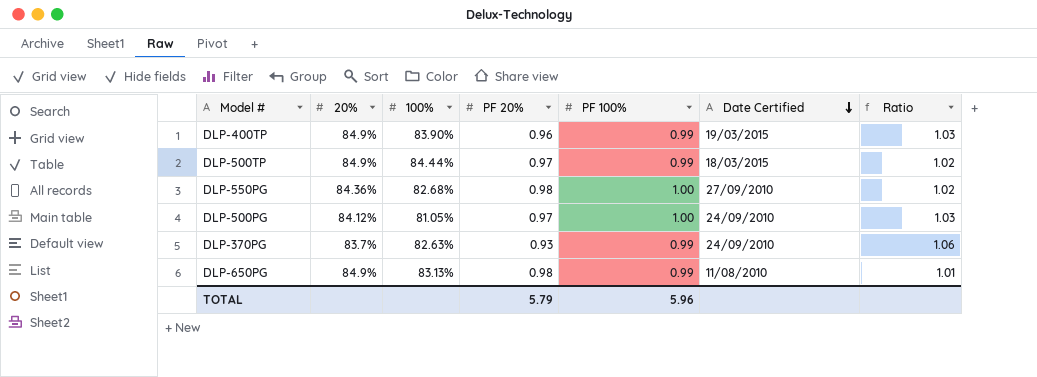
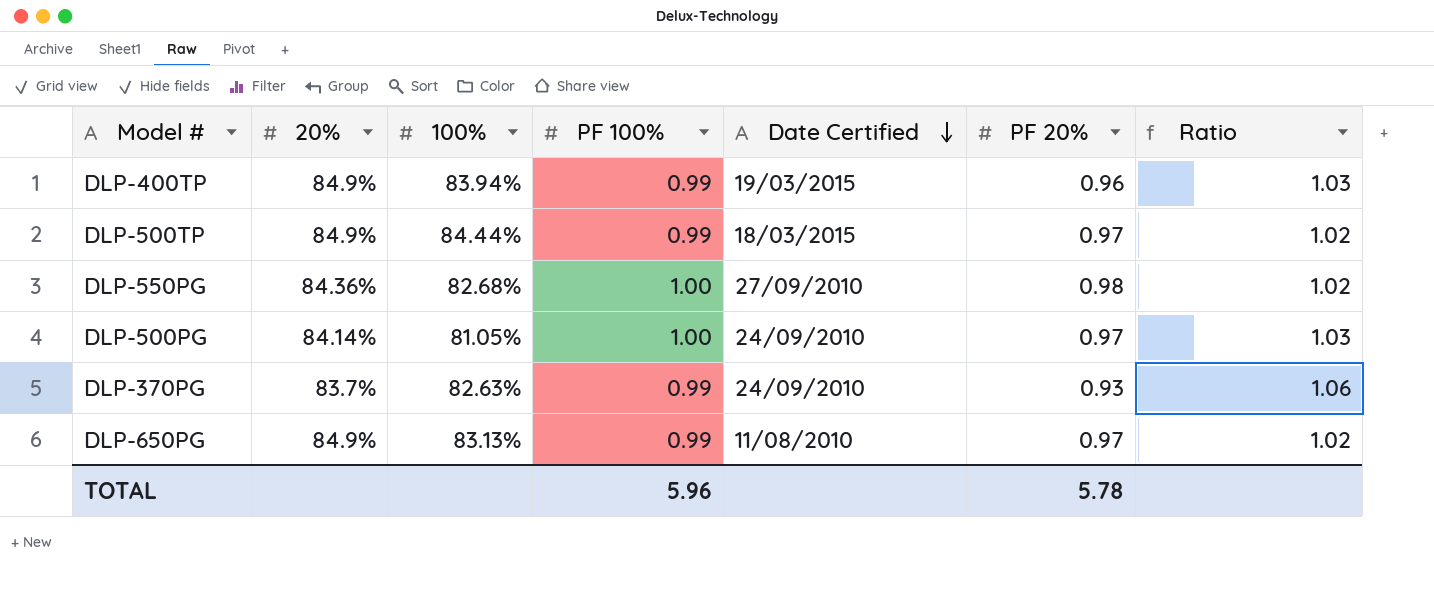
column PF 20% | position: 4 -> 6
DLP-400TP | 100%: 83.90% -> 83.94%
DLP-500PG | 20%: 84.12% -> 84.14%
DLP-650PG | PF 20%: 0.98 -> 0.97
DLP-650PG | Ratio: 1.01 -> 1.02
TOTAL | PF 20%: 5.79 -> 5.78

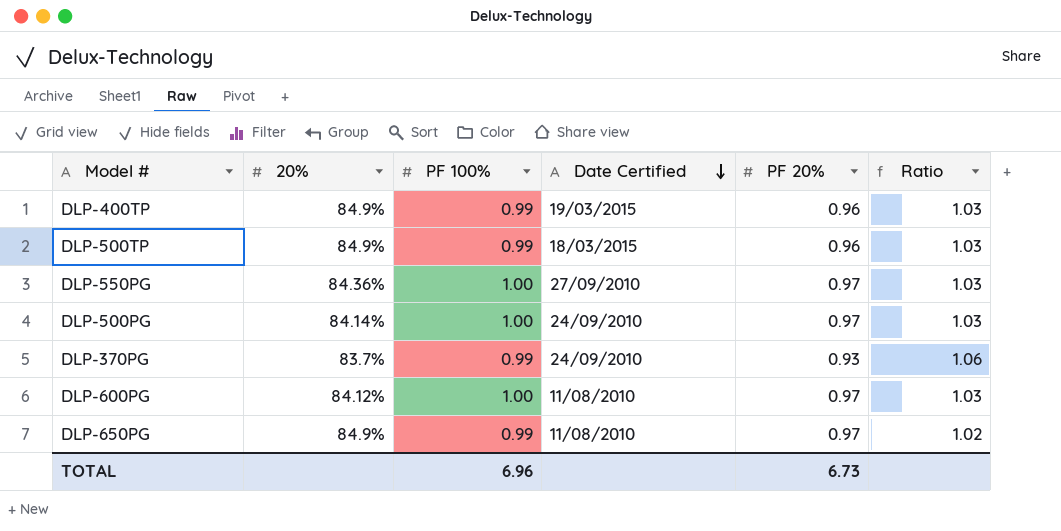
column 100% | position: 3 -> none
DLP-500TP | PF 20%: 0.97 -> 0.96
DLP-500TP | Ratio: 1.02 -> 1.03
DLP-550PG | PF 20%: 0.98 -> 0.97
DLP-550PG | Ratio: 1.02 -> 1.03
row DLP-600PG: none -> 84.12% | 1.00 | 11/08/2010 | 0.97 | 1.03
TOTAL | PF 100%: 5.96 -> 6.96
TOTAL | PF 20%: 5.78 -> 6.73

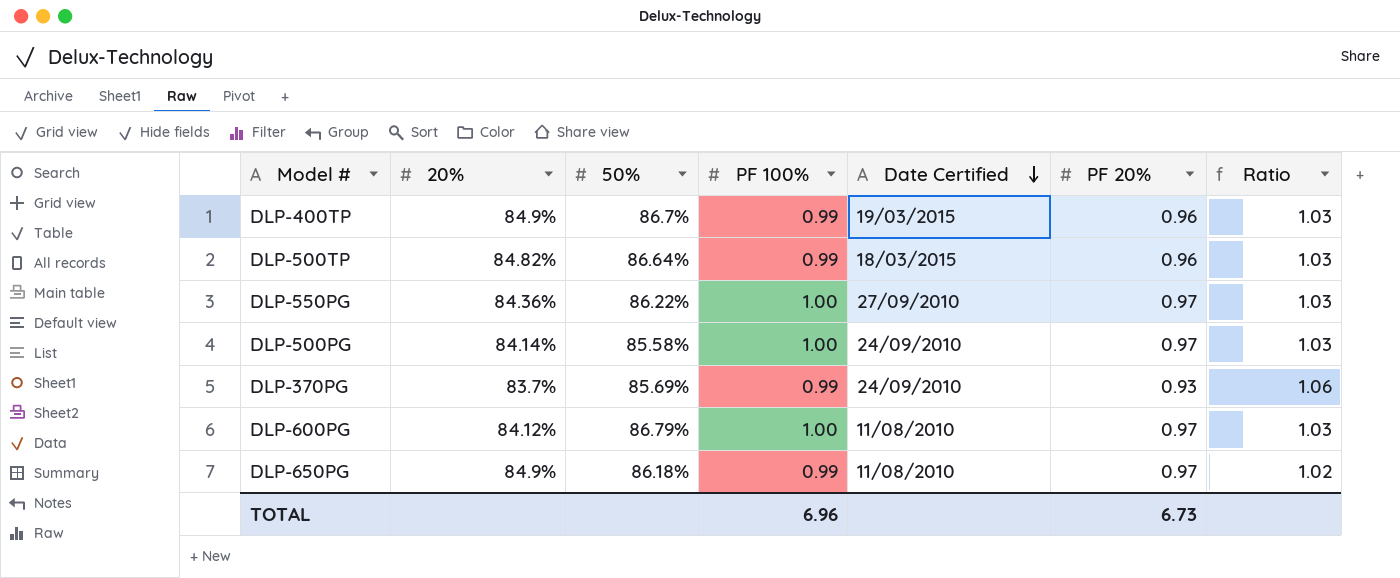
column 50% | position: none -> 3
DLP-500TP | 20%: 84.9% -> 84.82%

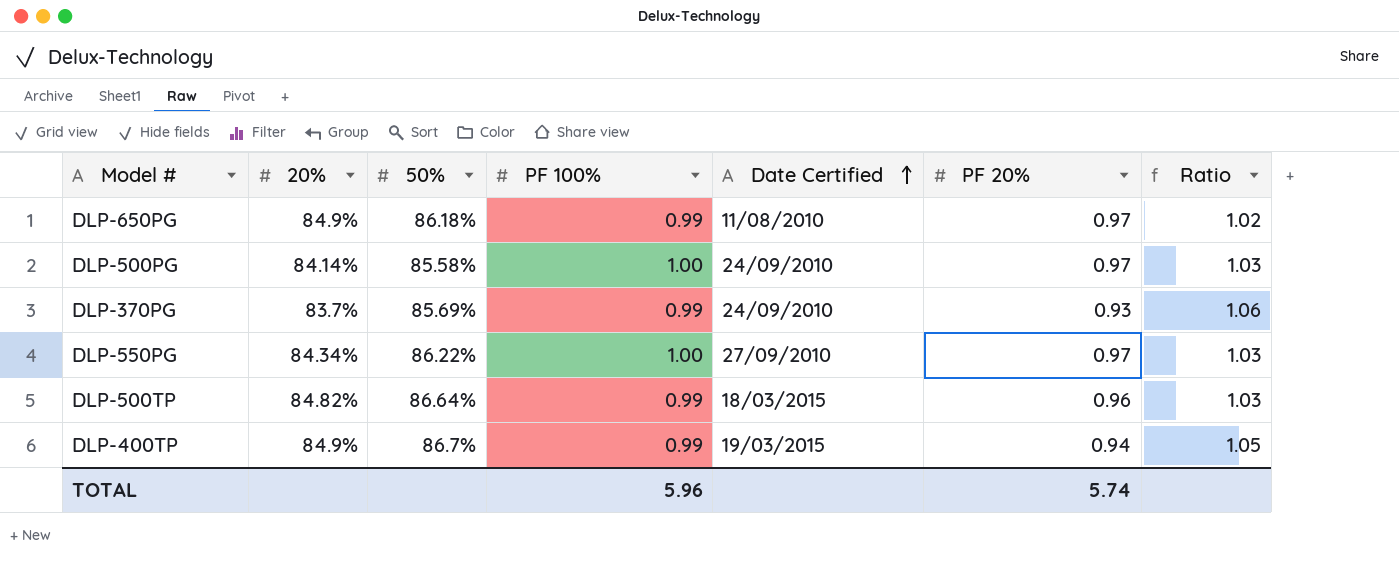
row order: Date Certified descending -> Date Certified ascending
row DLP-600PG: 84.12% | 86.79% | 1.00 | 11/08/2010 | 0.97 | 1.03 -> none
DLP-550PG | 20%: 84.36% -> 84.34%
DLP-400TP | PF 20%: 0.96 -> 0.94
DLP-400TP | Ratio: 1.03 -> 1.05
TOTAL | PF 100%: 6.96 -> 5.96
TOTAL | PF 20%: 6.73 -> 5.74

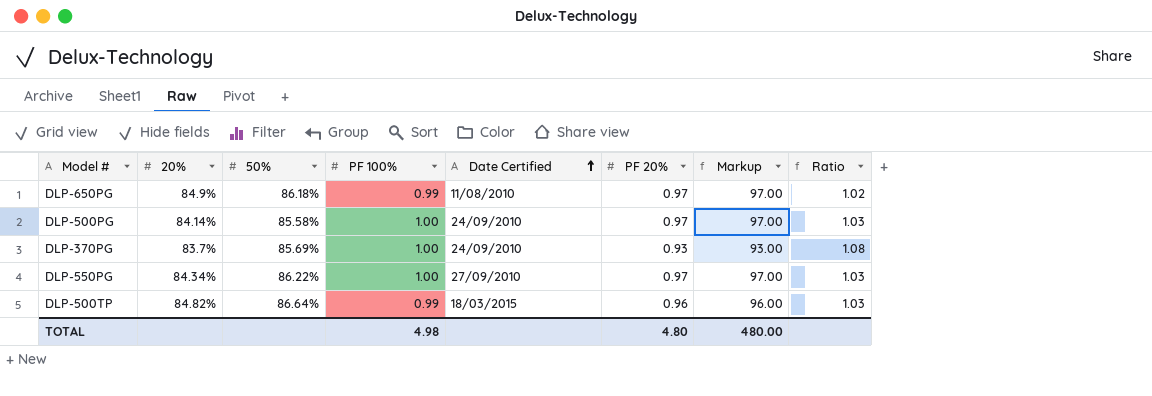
column Markup | formula: none -> [PF 20%] * 100
row DLP-400TP: 84.9% | 86.7% | 0.99 | 19/03/2015 | 0.94 | 1.05 -> none
DLP-370PG | PF 100%: 0.99 -> 1.00
DLP-370PG | Ratio: 1.06 -> 1.08
TOTAL | PF 100%: 5.96 -> 4.98
TOTAL | PF 20%: 5.74 -> 4.80

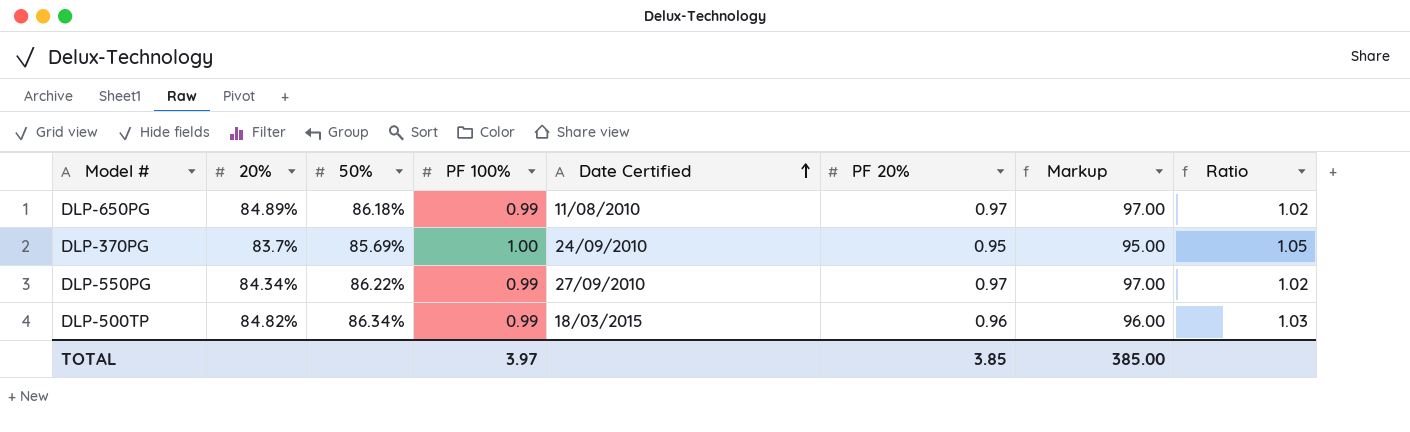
row DLP-500PG: 84.14% | 85.58% | 1.00 | 24/09/2010 | 0.97 | 97.00 | 1.03 -> none
DLP-650PG | 20%: 84.9% -> 84.89%
DLP-370PG | PF 20%: 0.93 -> 0.95
DLP-370PG | Markup: 93.00 -> 95.00
DLP-370PG | Ratio: 1.08 -> 1.05
DLP-550PG | PF 100%: 1.00 -> 0.99
DLP-550PG | Ratio: 1.03 -> 1.02
DLP-500TP | 50%: 86.64% -> 86.34%
TOTAL | PF 100%: 4.98 -> 3.97
TOTAL | PF 20%: 4.80 -> 3.85
TOTAL | Markup: 480.00 -> 385.00

